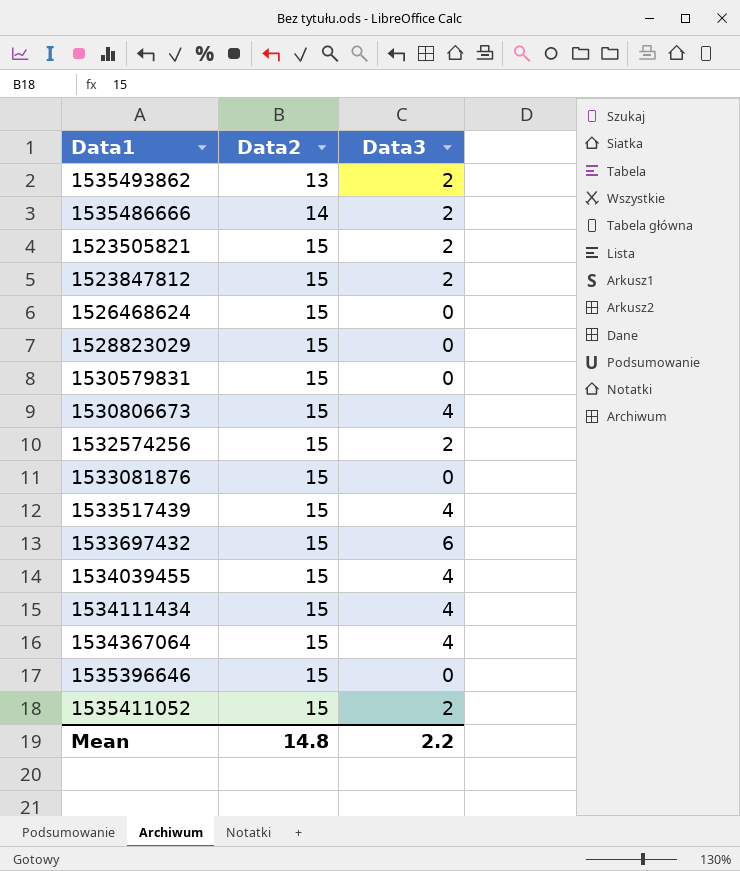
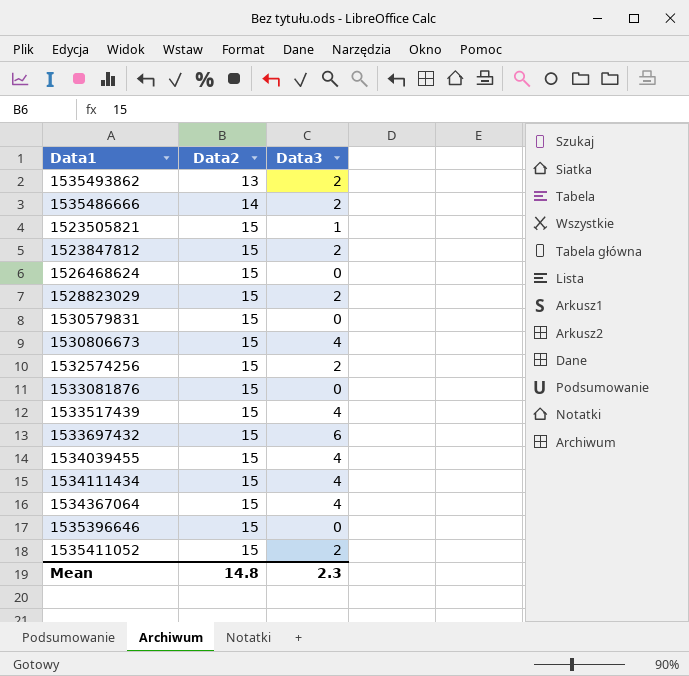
1523505821 | Data3: 2 -> 1
1528823029 | Data3: 0 -> 2
Mean | Data3: 2.2 -> 2.3

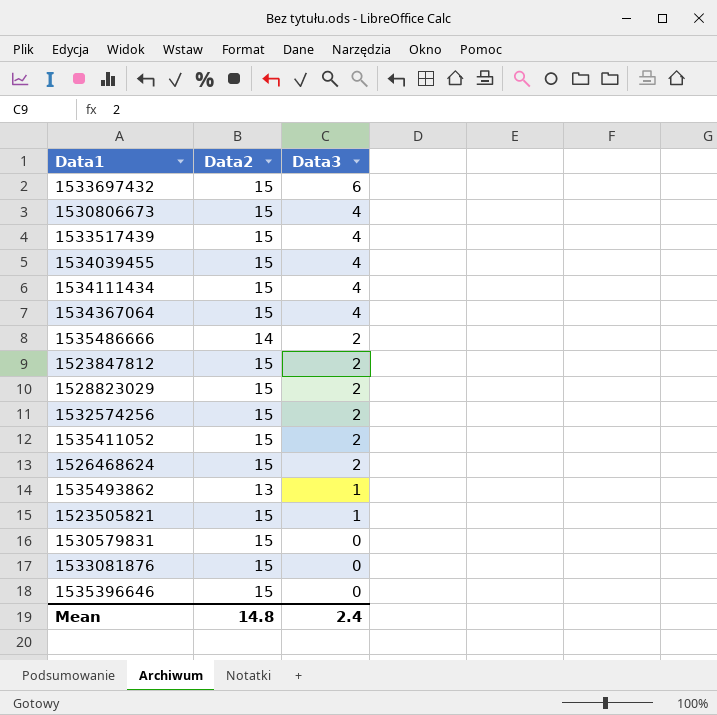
row order: Data2 ascending -> Data3 descending
1526468624 | Data3: 0 -> 2
1535493862 | Data3: 2 -> 1
Mean | Data3: 2.3 -> 2.4

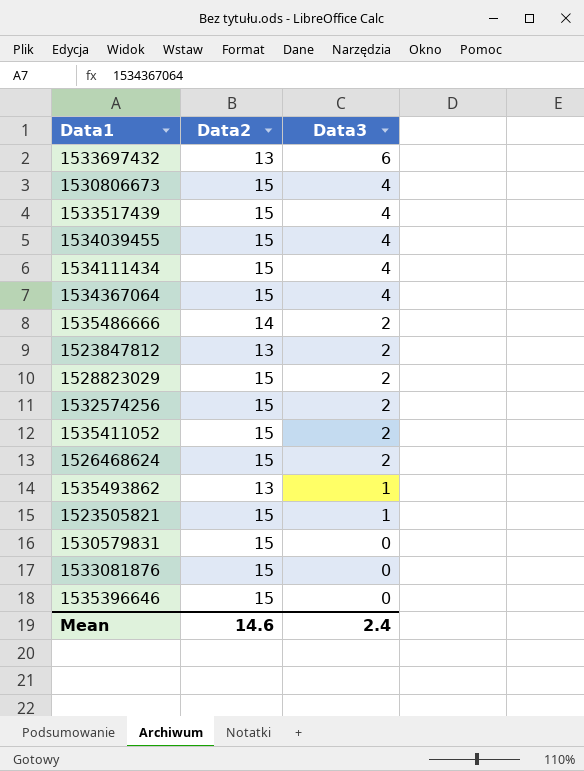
1533697432 | Data2: 15 -> 13
1523847812 | Data2: 15 -> 13
Mean | Data2: 14.8 -> 14.6

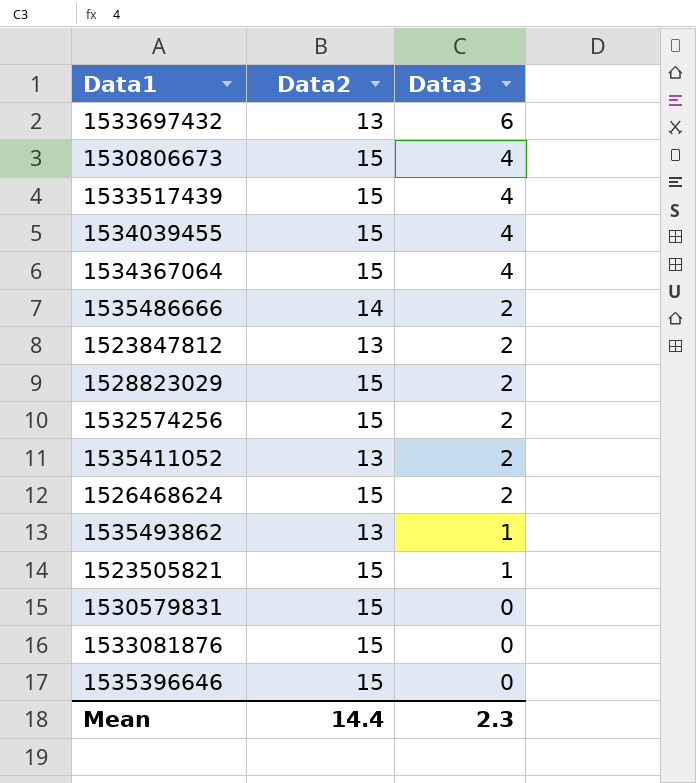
row 1534111434: 15 | 4 -> none
1535411052 | Data2: 15 -> 13
Mean | Data2: 14.6 -> 14.4
Mean | Data3: 2.4 -> 2.3

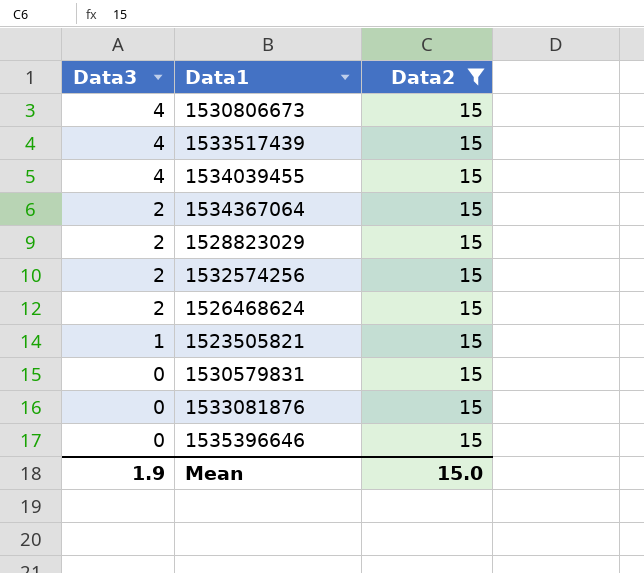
filter: none -> Data2 = 15
column Data3 | position: 3 -> 1
1534367064 | Data3: 4 -> 2
Mean | Data3: 2.3 -> 1.9
Mean | Data2: 14.4 -> 15.0

